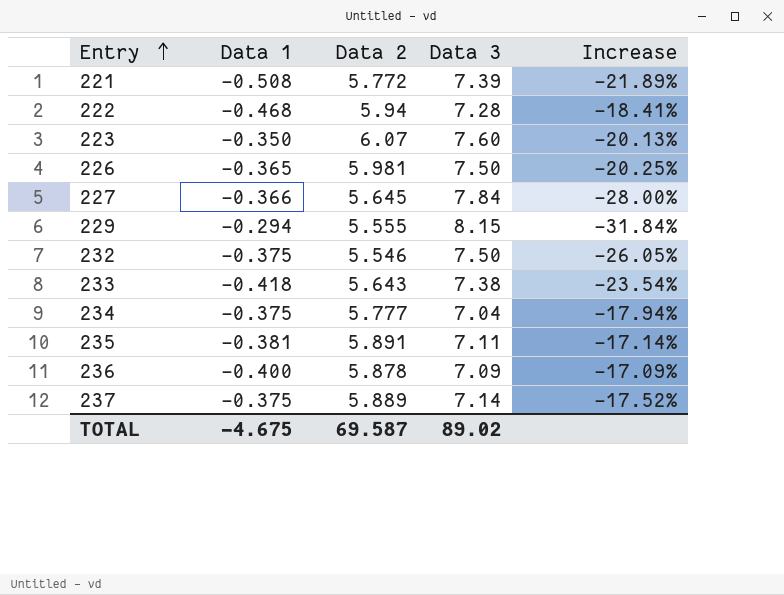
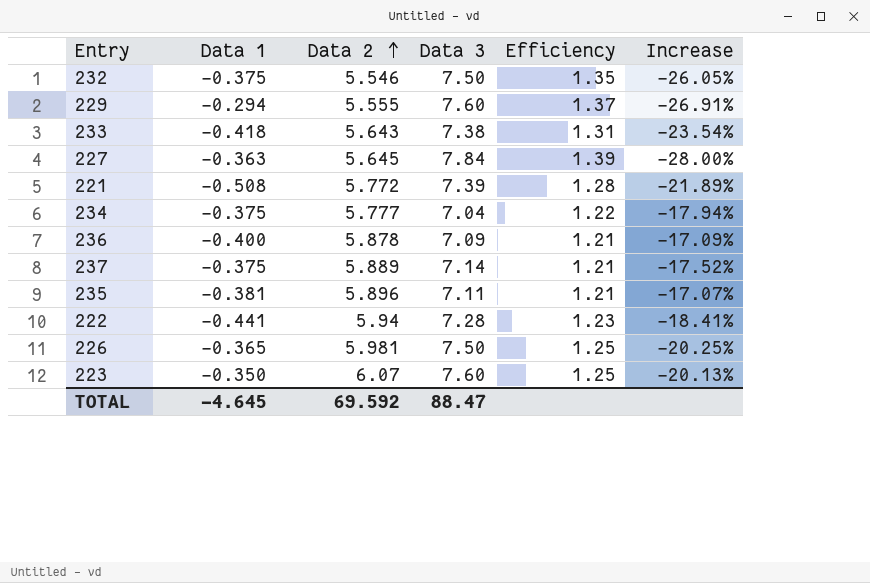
row order: Entry ascending -> Data 2 ascending
column Efficiency | formula: none -> [Data 3] / [Data 2]
229 | Data 3: 8.15 -> 7.60
229 | Increase: -31.84% -> -26.91%
227 | Data 1: -0.366 -> -0.363
235 | Data 2: 5.891 -> 5.896
235 | Increase: -17.14% -> -17.07%
222 | Data 1: -0.468 -> -0.441
TOTAL | Data 1: -4.675 -> -4.645
TOTAL | Data 2: 69.587 -> 69.592
TOTAL | Data 3: 89.02 -> 88.47

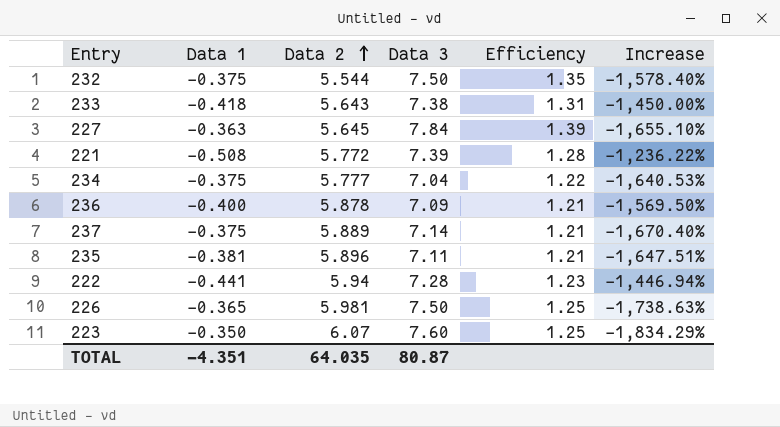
column Increase | formula: ([Data 2] - [Data 3]) / [Data 3] -> ([Data 2] - [Data 1]) / [Data 1]
row 229: -0.294 | 5.555 | 7.60 | 1.37 | -26.91% -> none
232 | Data 2: 5.546 -> 5.544
TOTAL | Data 1: -4.645 -> -4.351
TOTAL | Data 2: 69.592 -> 64.035
TOTAL | Data 3: 88.47 -> 80.87

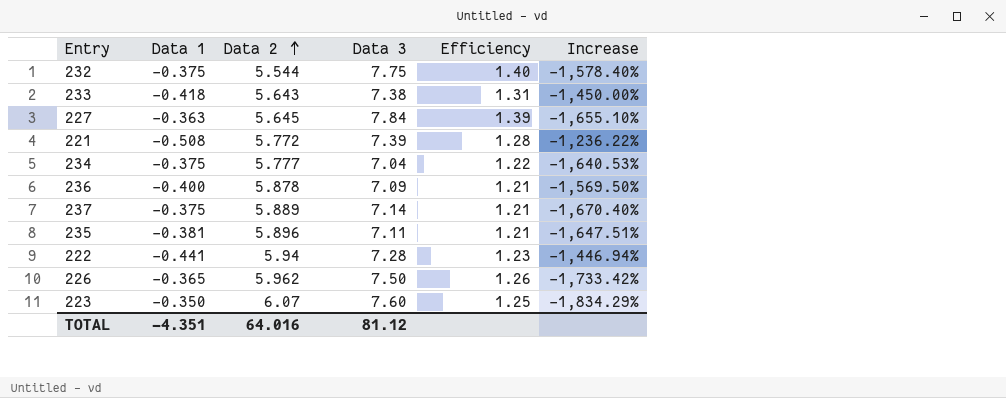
232 | Data 3: 7.50 -> 7.75
232 | Efficiency: 1.35 -> 1.40
226 | Data 2: 5.981 -> 5.962
226 | Efficiency: 1.25 -> 1.26
226 | Increase: -1,738.63% -> -1,733.42%
TOTAL | Data 2: 64.035 -> 64.016
TOTAL | Data 3: 80.87 -> 81.12

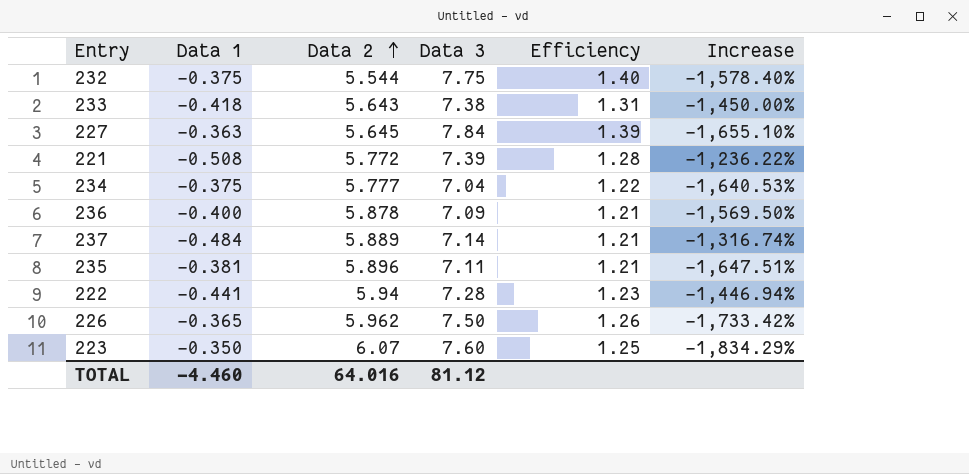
237 | Data 1: -0.375 -> -0.484
237 | Increase: -1,670.40% -> -1,316.74%
TOTAL | Data 1: -4.351 -> -4.460

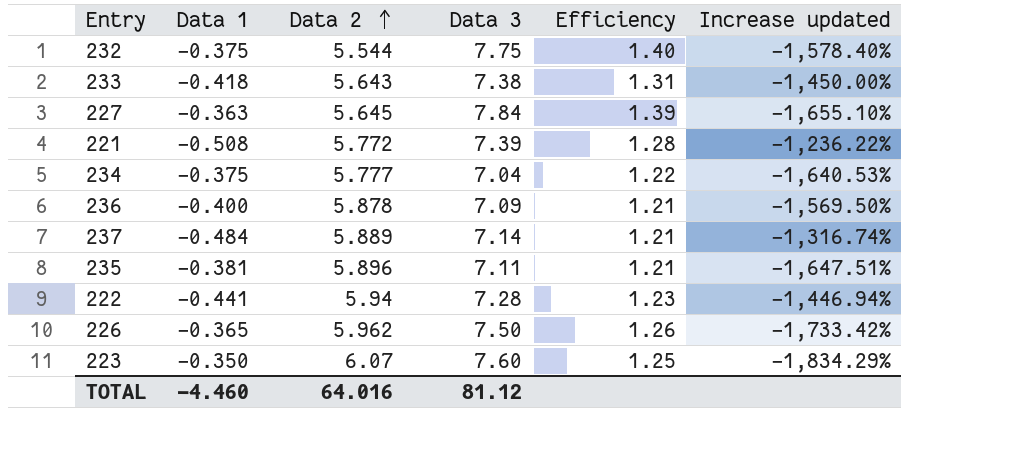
column name: Increase -> Increase updated

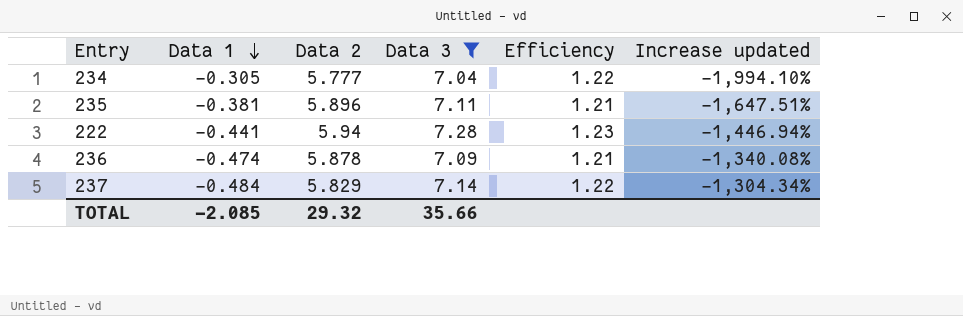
filter: none -> Data 3 <= 7.28
row order: Data 2 ascending -> Data 1 descending
234 | Data 1: -0.375 -> -0.305
234 | Increase updated: -1,640.53% -> -1,994.10%
236 | Data 1: -0.400 -> -0.474
236 | Increase updated: -1,569.50% -> -1,340.08%
237 | Data 2: 5.889 -> 5.829
237 | Efficiency: 1.21 -> 1.22
237 | Increase updated: -1,316.74% -> -1,304.34%
TOTAL | Data 1: -4.460 -> -2.085
TOTAL | Data 2: 64.016 -> 29.32
TOTAL | Data 3: 81.12 -> 35.66

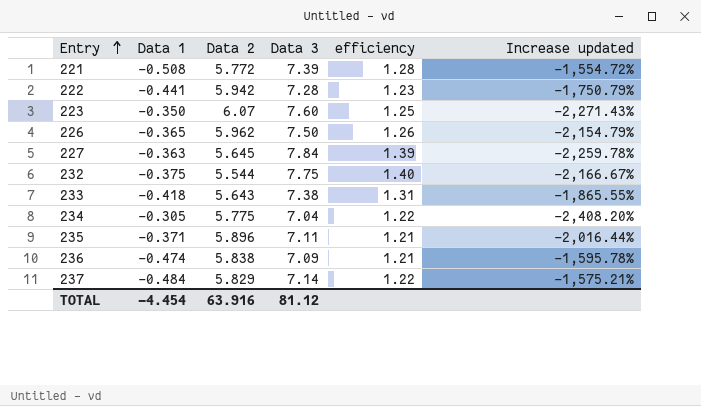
filter: Data 3 <= 7.28 -> none
row order: Data 1 descending -> Entry ascending
column name: Efficiency -> efficiency
column Increase updated | formula: ([Data 2] - [Data 1]) / [Data 1] -> ([Data 3] - [Data 1]) / [Data 1]
222 | Data 2: 5.94 -> 5.942
234 | Data 2: 5.777 -> 5.775
235 | Data 1: -0.381 -> -0.371
236 | Data 2: 5.878 -> 5.838
TOTAL | Data 1: -2.085 -> -4.454
TOTAL | Data 2: 29.32 -> 63.916
TOTAL | Data 3: 35.66 -> 81.12

